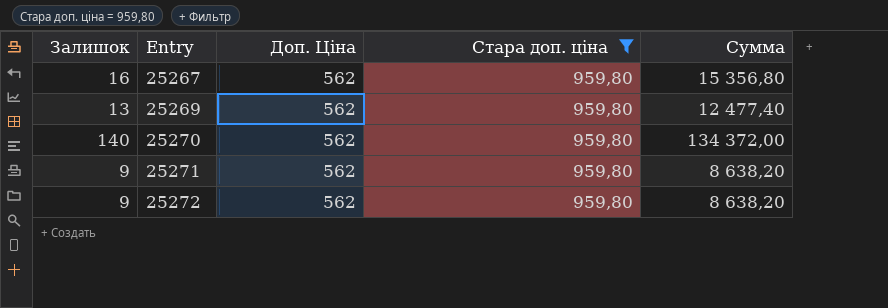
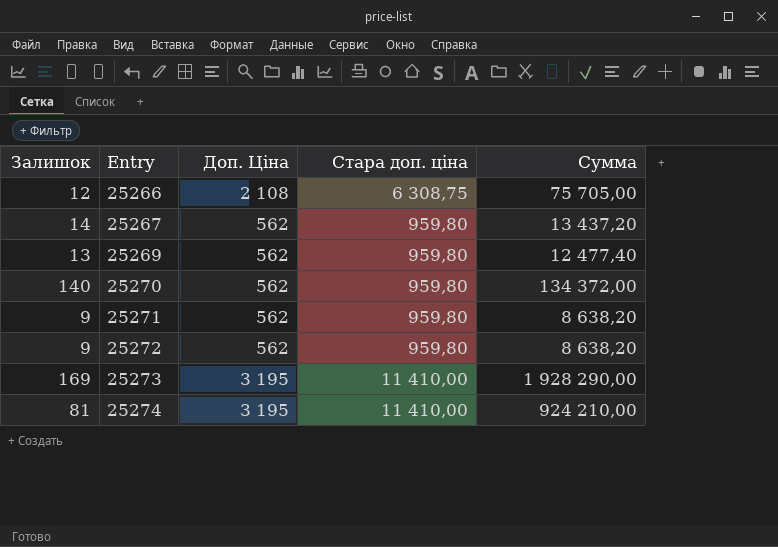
filter: Стара доп. ціна = 959,80 -> none
25267 | Залишок: 16 -> 14
25267 | Сумма: 15 356,80 -> 13 437,20

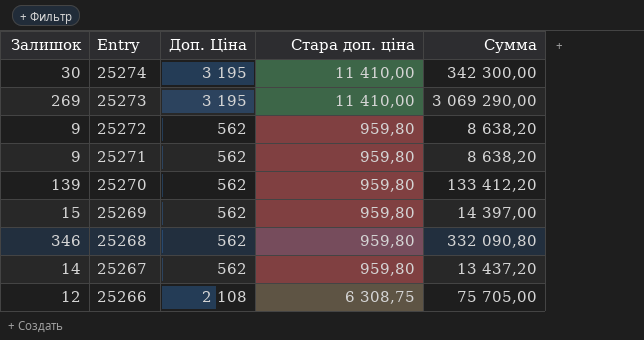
row order: Entry ascending -> Entry descending
25274 | Залишок: 81 -> 30
25274 | Сумма: 924 210,00 -> 342 300,00
25273 | Залишок: 169 -> 269
25273 | Сумма: 1 928 290,00 -> 3 069 290,00
25270 | Залишок: 140 -> 139
25270 | Сумма: 134 372,00 -> 133 412,20
25269 | Залишок: 13 -> 15
25269 | Сумма: 12 477,40 -> 14 397,00
row 25268: none -> 346 | 562 | 959,80 | 332 090,80

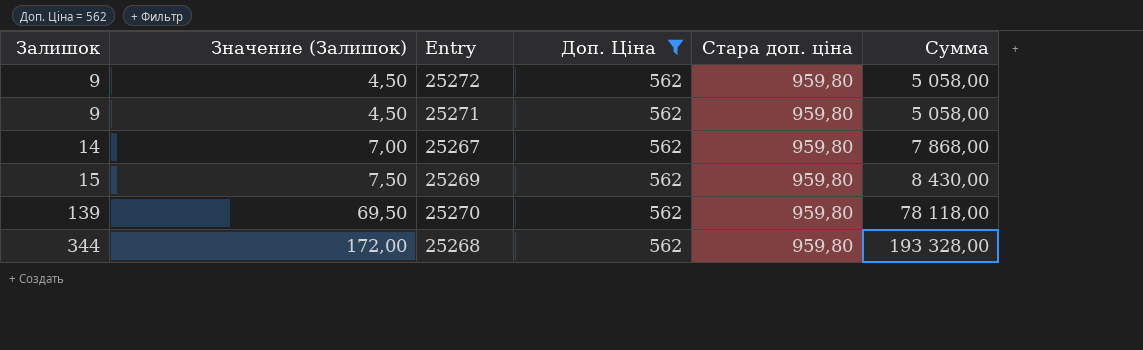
filter: none -> Доп. Ціна = 562
row order: Entry descending -> Залишок ascending
column Значение (Залишок) | formula: none -> [Залишок] * 0,5
column Сумма | formula: [Залишок] * [Стара доп. ціна] -> [Залишок] * [Доп. Ціна]
25268 | Залишок: 346 -> 344

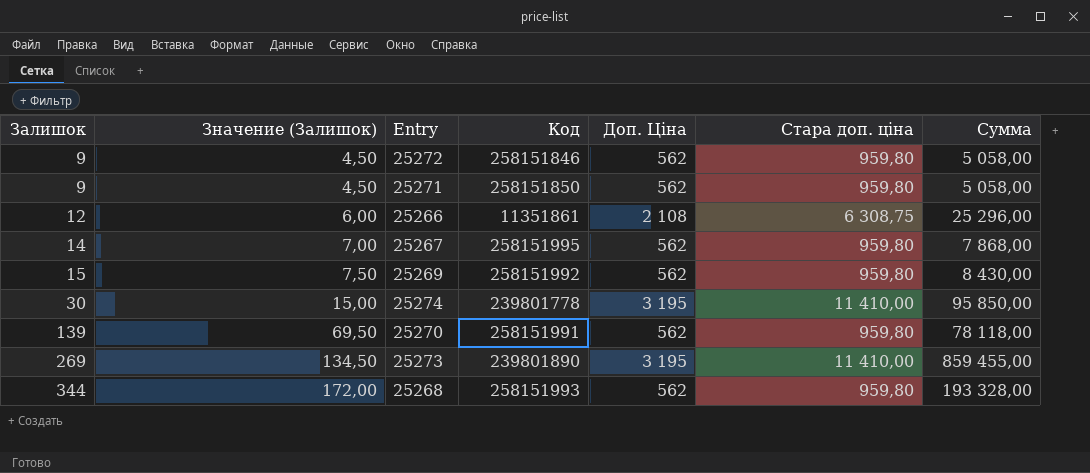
filter: Доп. Ціна = 562 -> none
column Код | position: none -> 4

